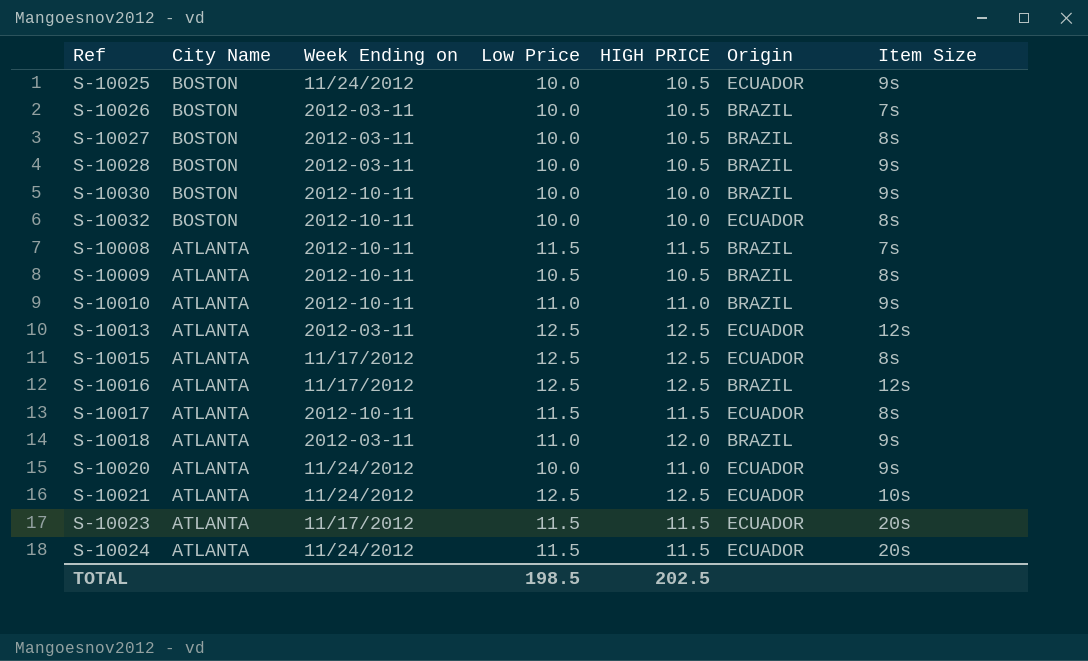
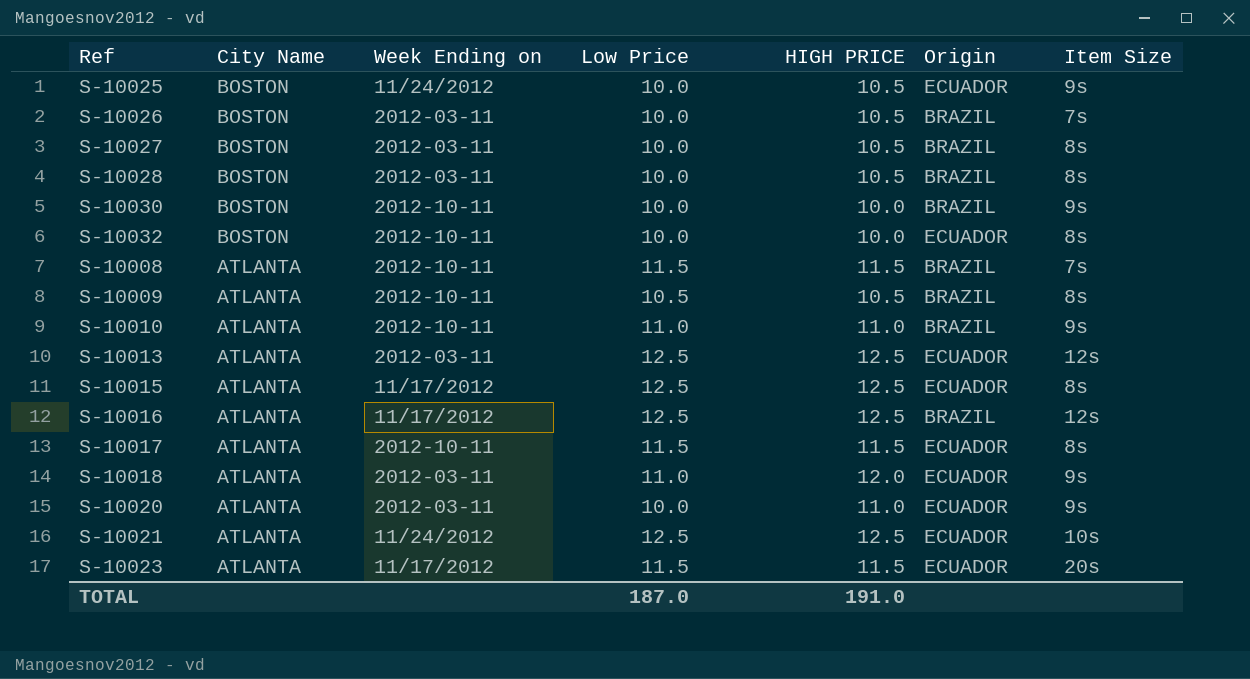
row S-10024: ATLANTA | 11/24/2012 | 11.5 | 11.5 | ECUADOR | 20s -> none
S-10028 | Item Size: 9s -> 8s
S-10018 | Origin: BRAZIL -> ECUADOR
S-10020 | Week Ending on: 11/24/2012 -> 2012-03-11
TOTAL | Low Price: 198.5 -> 187.0
TOTAL | HIGH PRICE: 202.5 -> 191.0

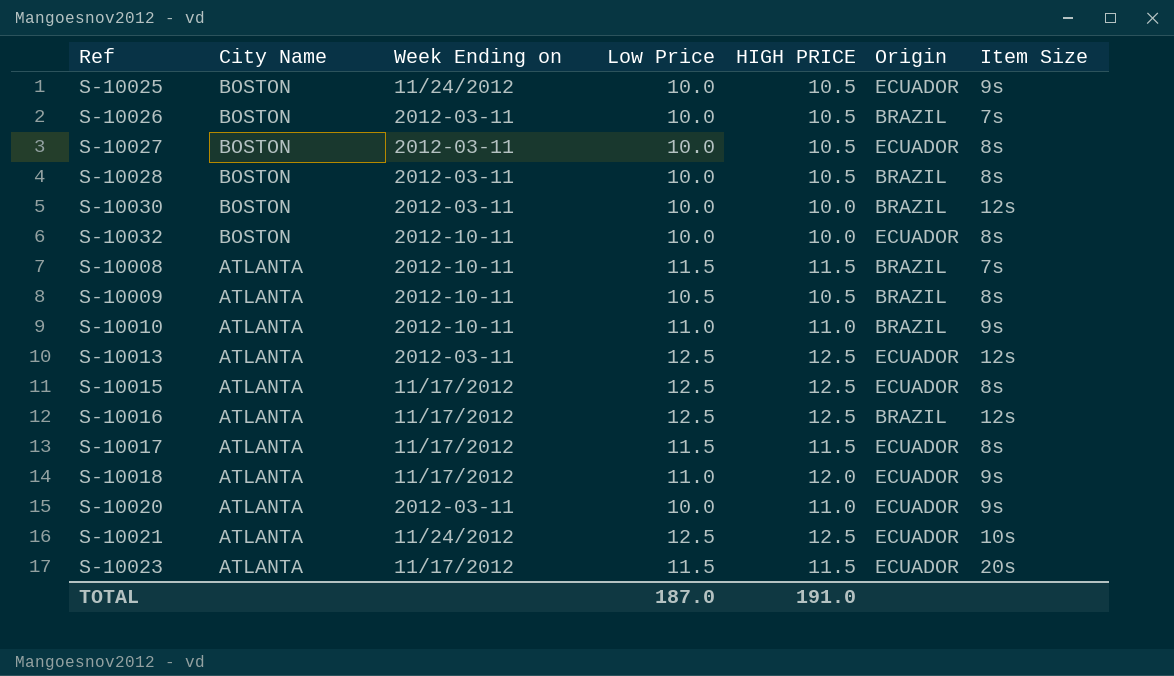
S-10027 | Origin: BRAZIL -> ECUADOR
S-10030 | Week Ending on: 2012-10-11 -> 2012-03-11
S-10030 | Item Size: 9s -> 12s
S-10017 | Week Ending on: 2012-10-11 -> 11/17/2012
S-10018 | Week Ending on: 2012-03-11 -> 11/17/2012

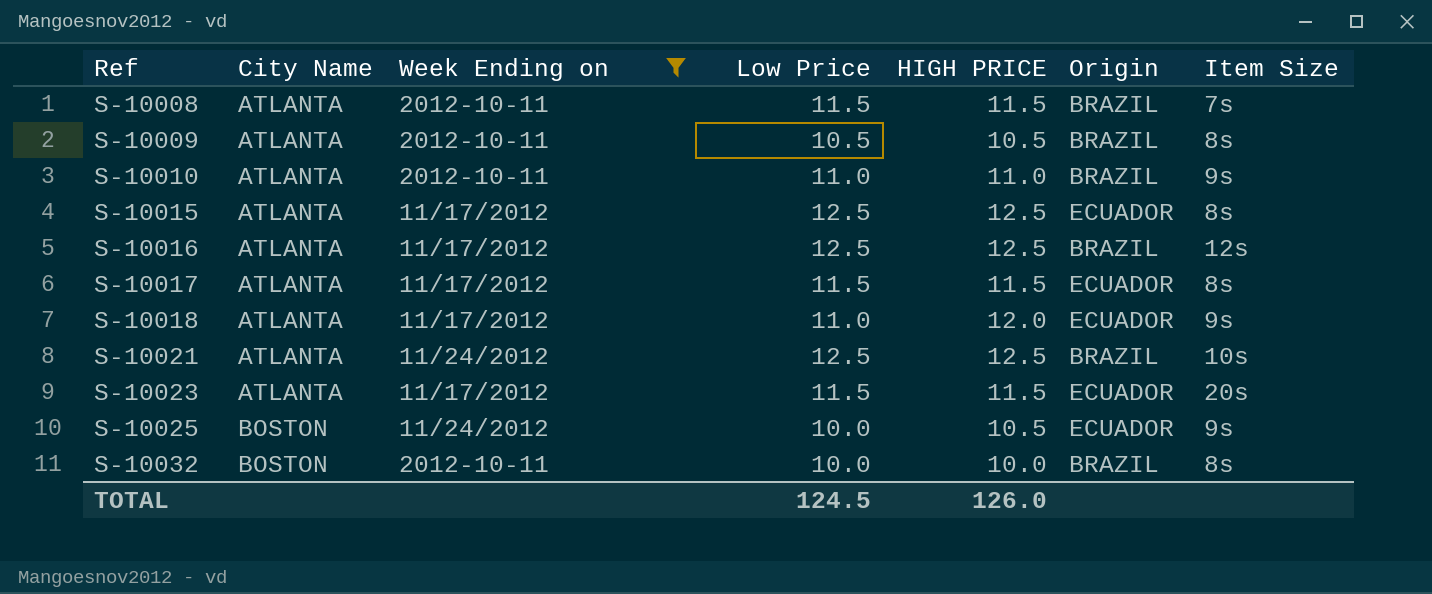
filter: none -> Week Ending on != 2012-03-11
row order: City Name descending -> Ref ascending
S-10021 | Origin: ECUADOR -> BRAZIL
S-10032 | Origin: ECUADOR -> BRAZIL
TOTAL | Low Price: 187.0 -> 124.5
TOTAL | HIGH PRICE: 191.0 -> 126.0

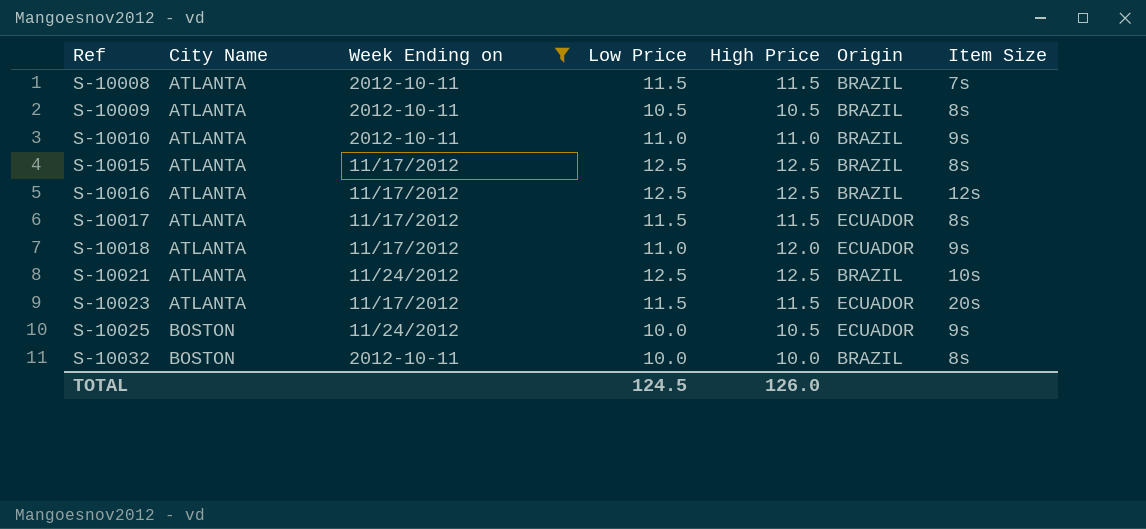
column name: HIGH PRICE -> High Price
S-10015 | Origin: ECUADOR -> BRAZIL

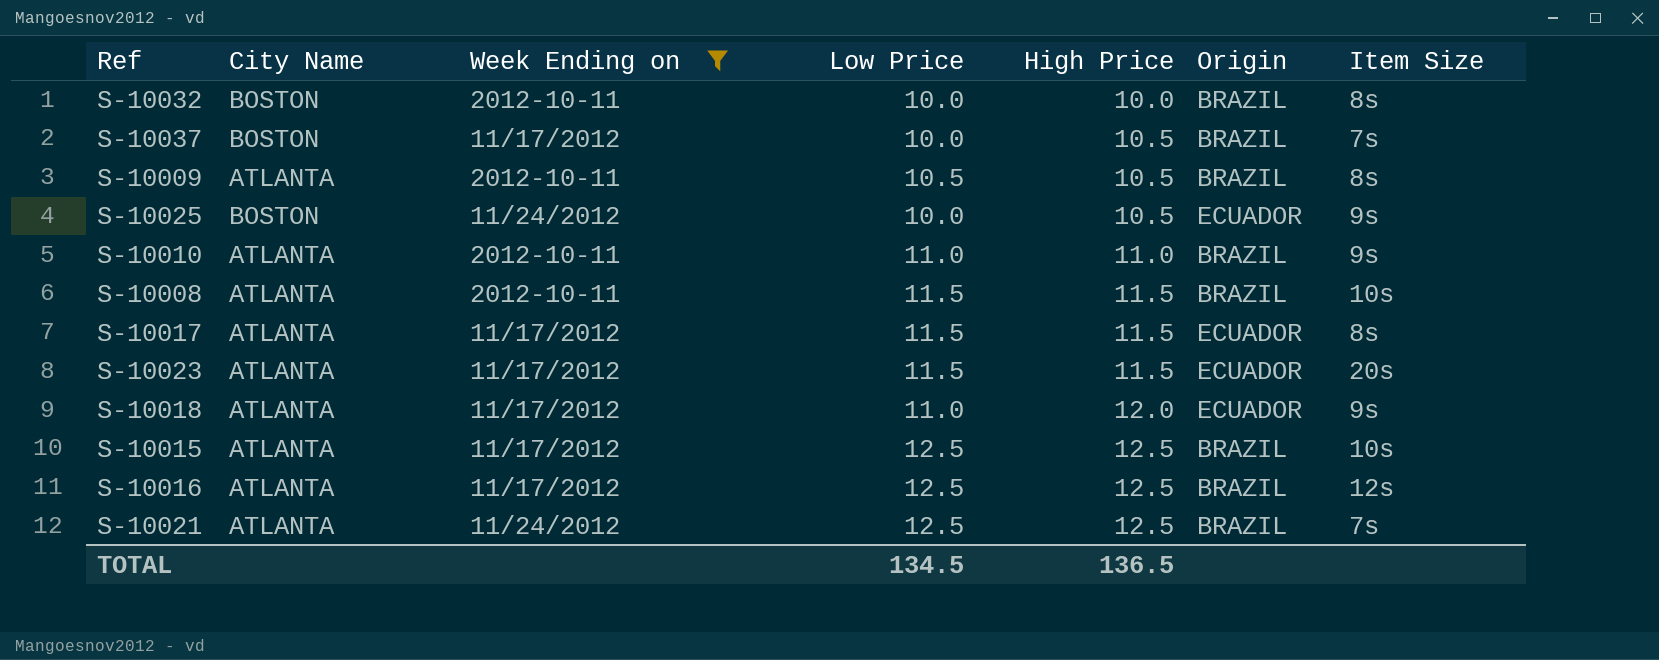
row order: Ref ascending -> High Price ascending
row S-10037: none -> BOSTON | 11/17/2012 | 10.0 | 10.5 | BRAZIL | 7s
S-10008 | Item Size: 7s -> 10s
S-10015 | Item Size: 8s -> 10s
S-10021 | Item Size: 10s -> 7s
TOTAL | Low Price: 124.5 -> 134.5
TOTAL | High Price: 126.0 -> 136.5

